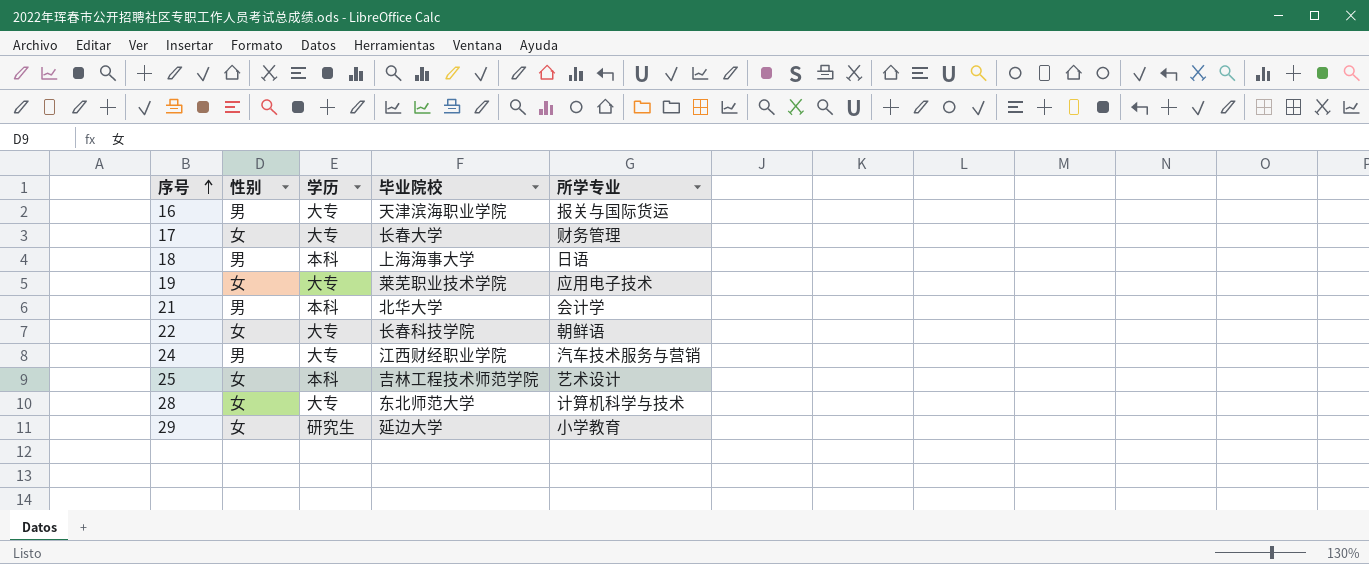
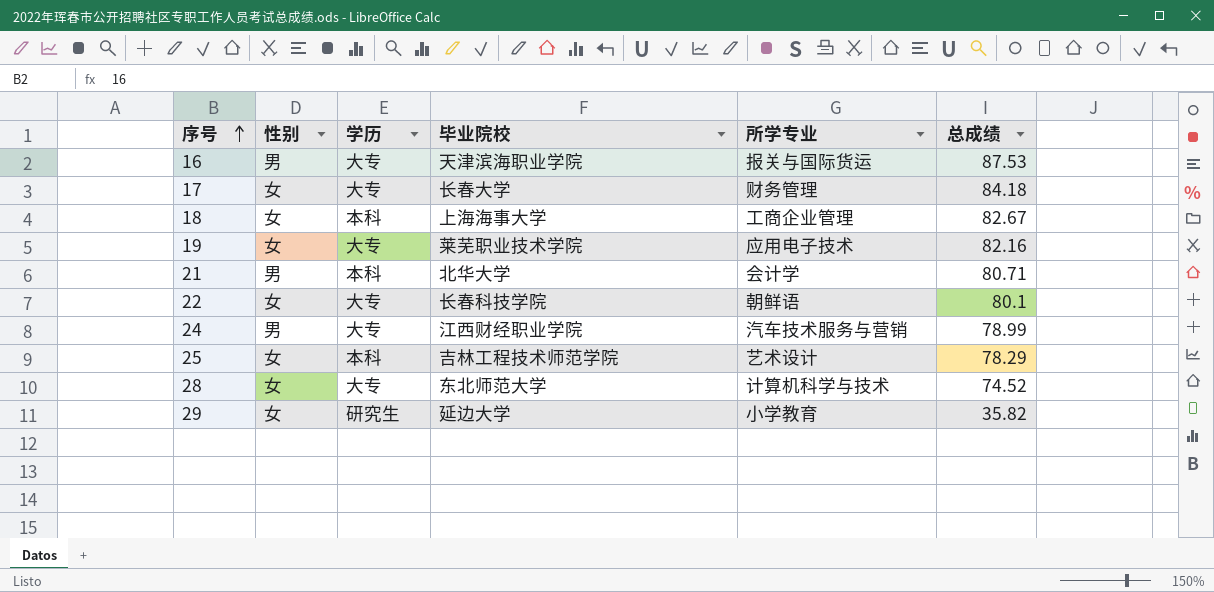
column 总成绩 | position: none -> 6
18 | 性别: 男 -> 女
18 | 所学专业: 日语 -> 工商企业管理

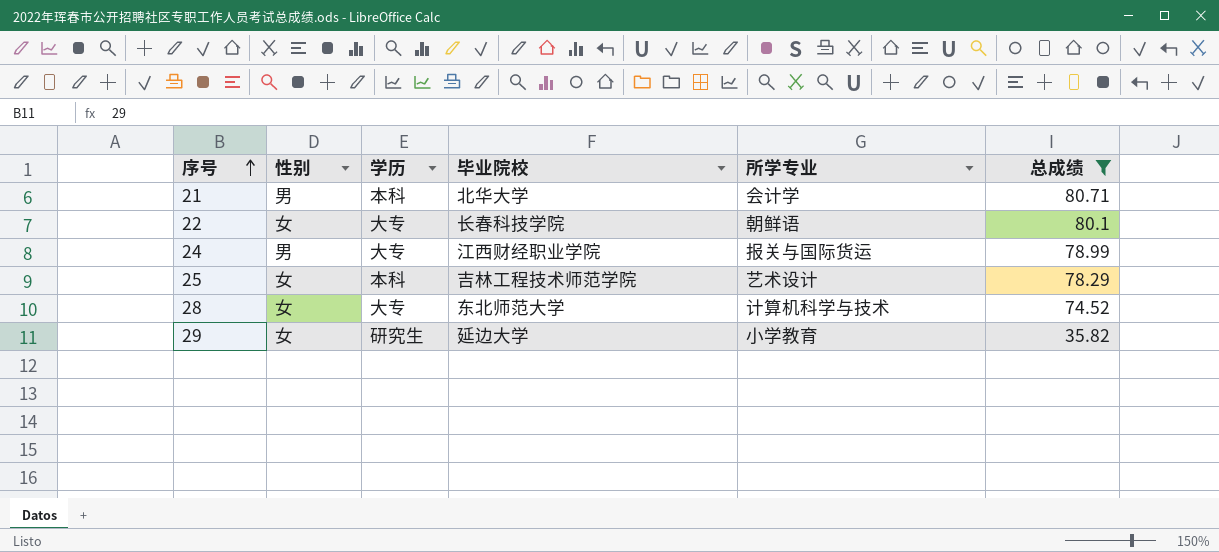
filter: none -> 总成绩 <= 80.71
24 | 所学专业: 汽车技术服务与营销 -> 报关与国际货运

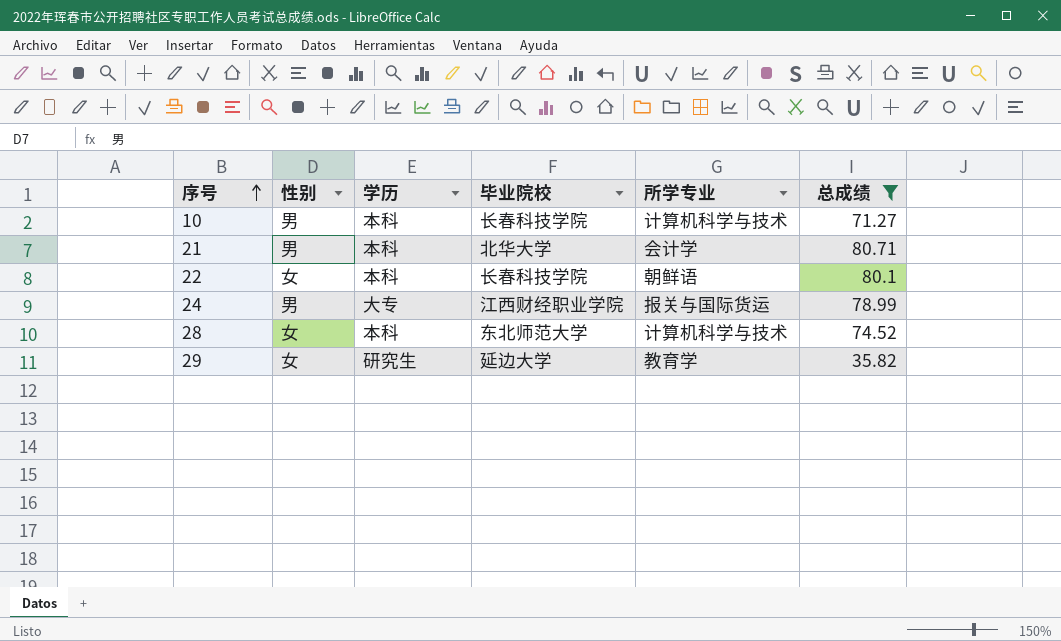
row 25: 女 | 本科 | 吉林工程技术师范学院 | 艺术设计 | 78.29 -> none
row 10: none -> 男 | 本科 | 长春科技学院 | 计算机科学与技术 | 71.27
22 | 学历: 大专 -> 本科
28 | 学历: 大专 -> 本科
29 | 所学专业: 小学教育 -> 教育学

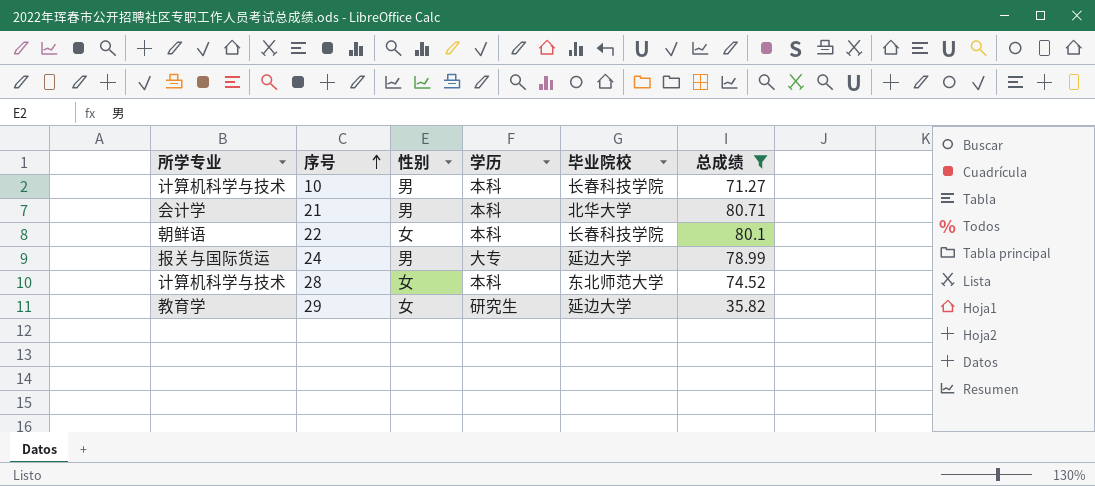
column 所学专业 | position: 5 -> 1
24 | 毕业院校: 江西财经职业学院 -> 延边大学

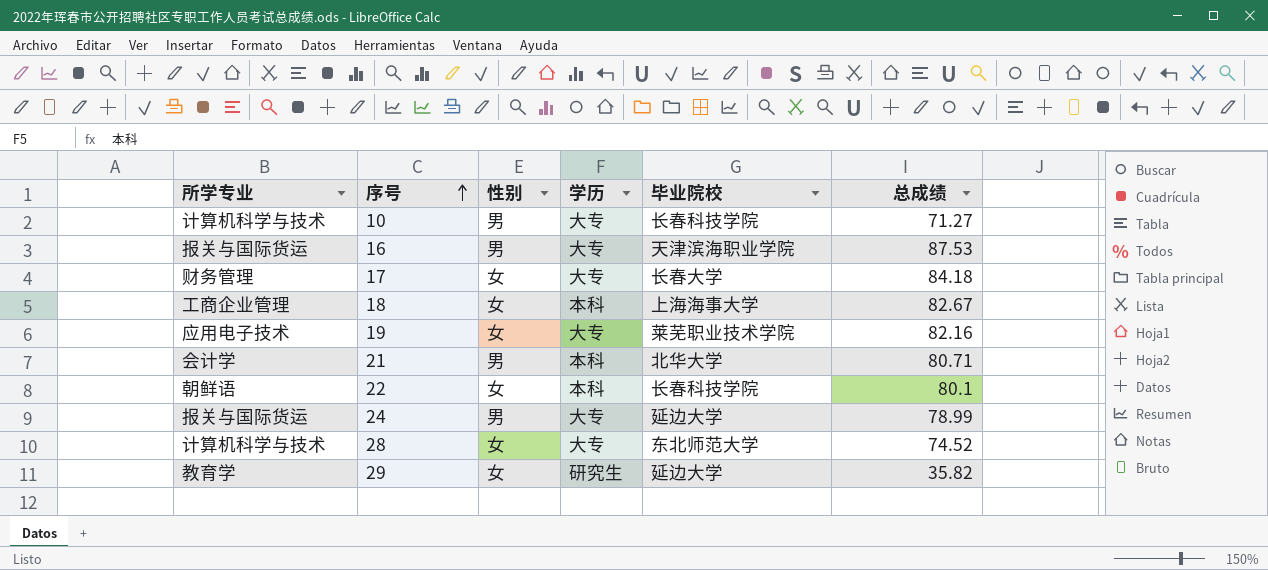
filter: 总成绩 <= 80.71 -> none
10 | 学历: 本科 -> 大专
28 | 学历: 本科 -> 大专

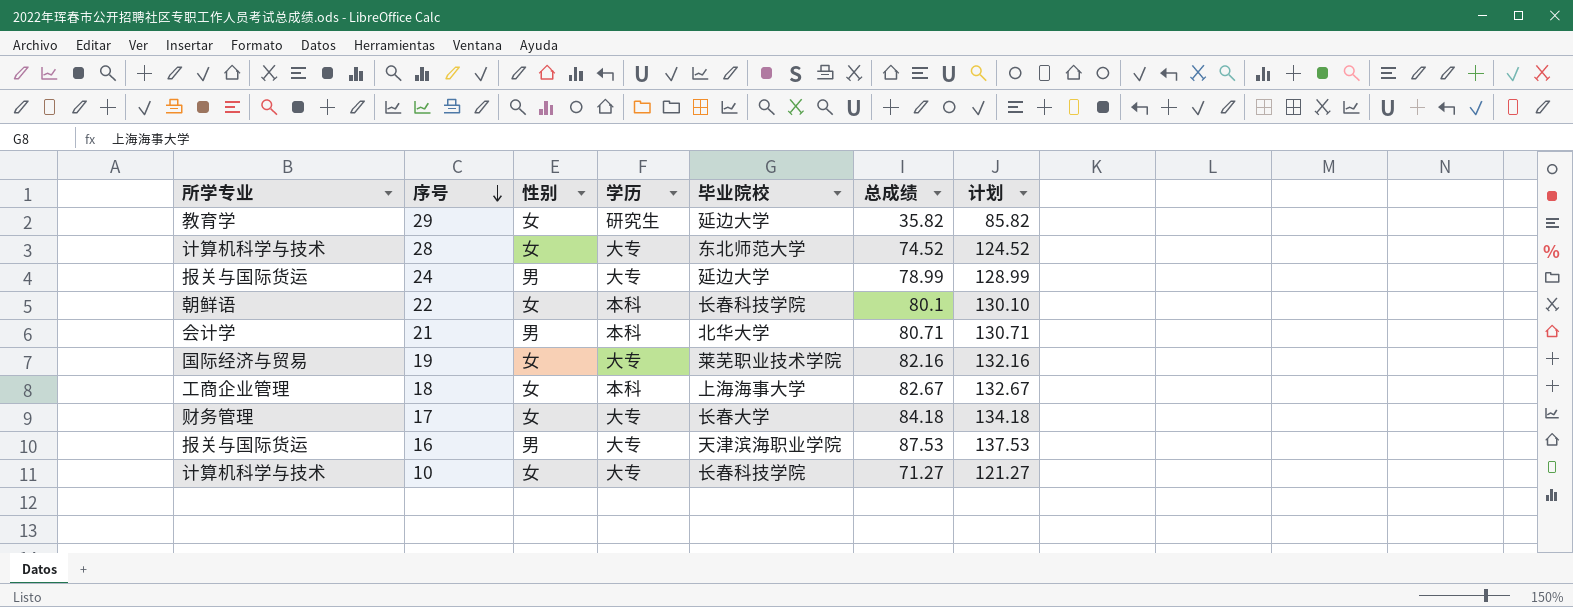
row order: 序号 ascending -> 序号 descending
column 计划 | formula: none -> [总成绩] + 50
19 | 所学专业: 应用电子技术 -> 国际经济与贸易
10 | 性别: 男 -> 女

